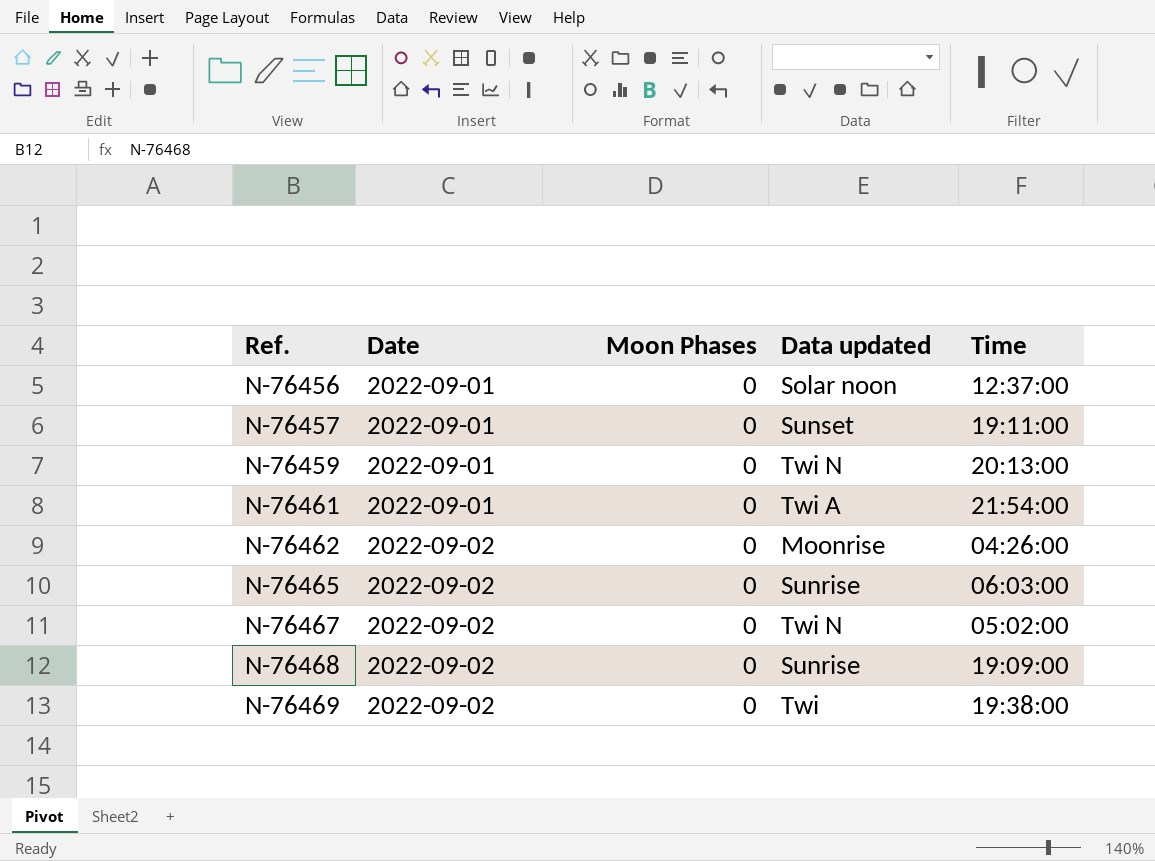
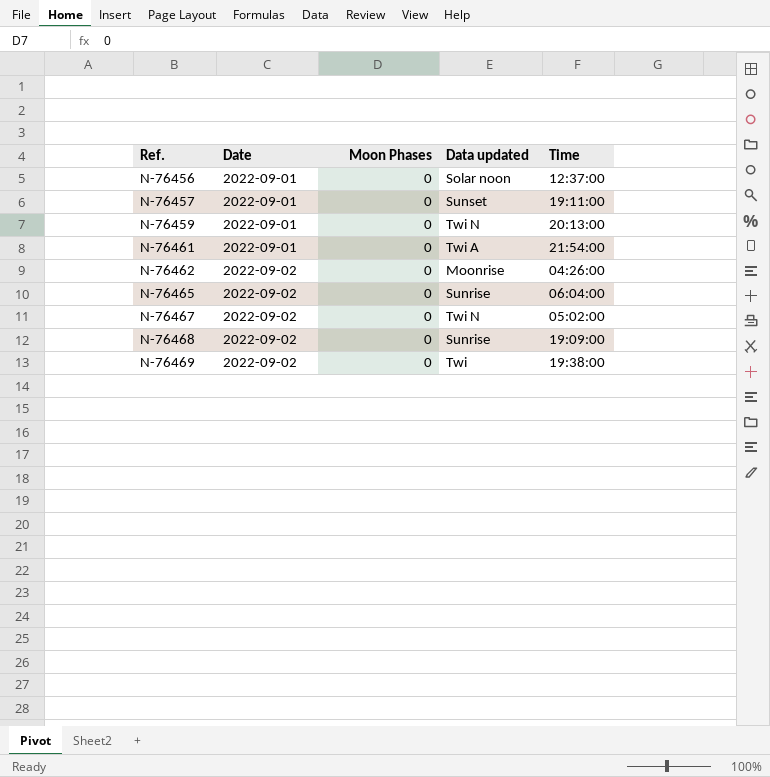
N-76465 | Time: 06:03:00 -> 06:04:00

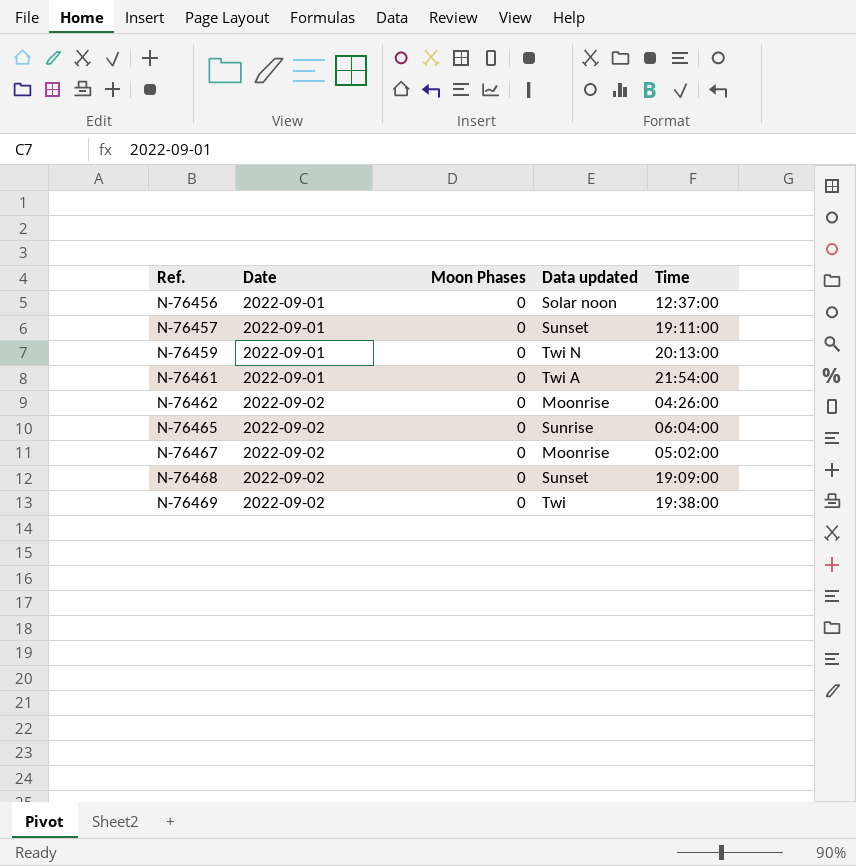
N-76467 | Data updated: Twi N -> Moonrise
N-76468 | Data updated: Sunrise -> Sunset

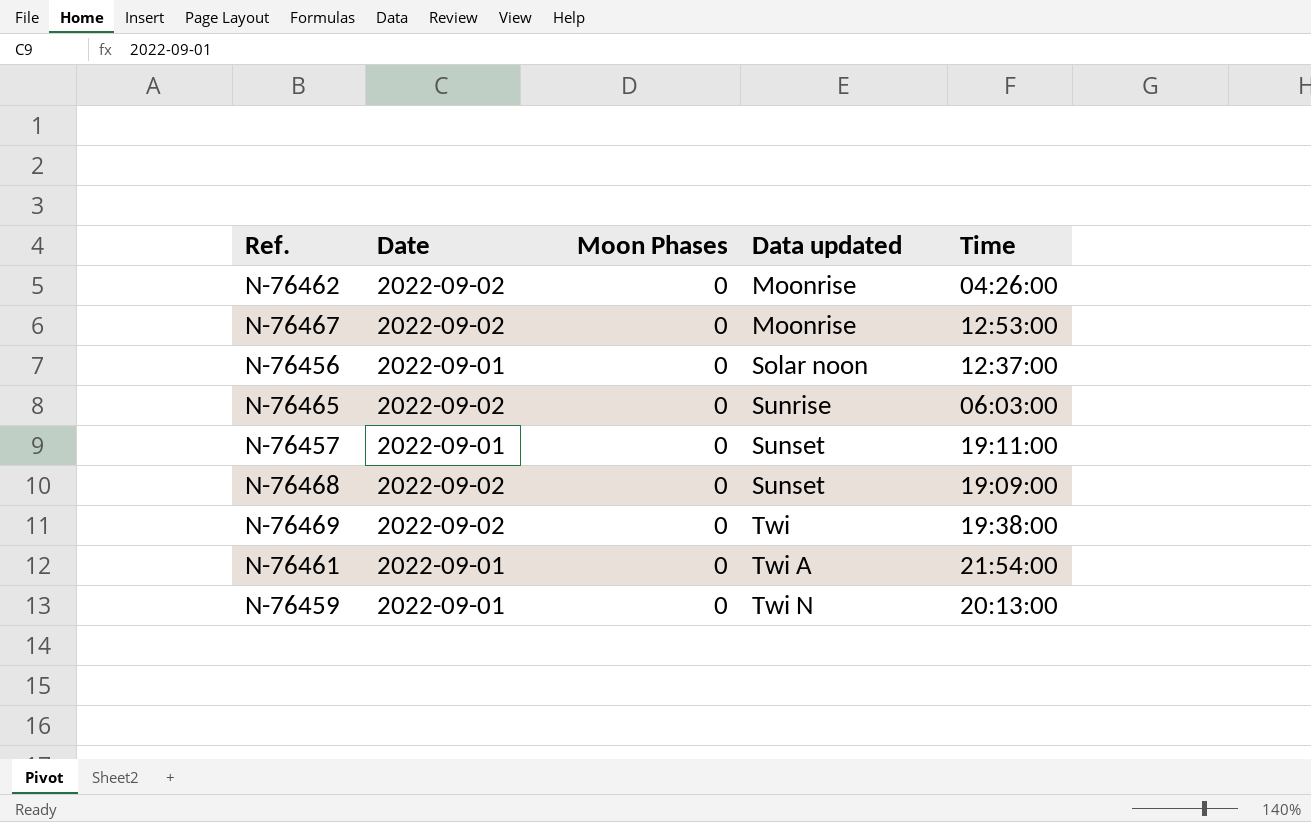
row order: Ref. ascending -> Data updated ascending
N-76467 | Time: 05:02:00 -> 12:53:00
N-76465 | Time: 06:04:00 -> 06:03:00

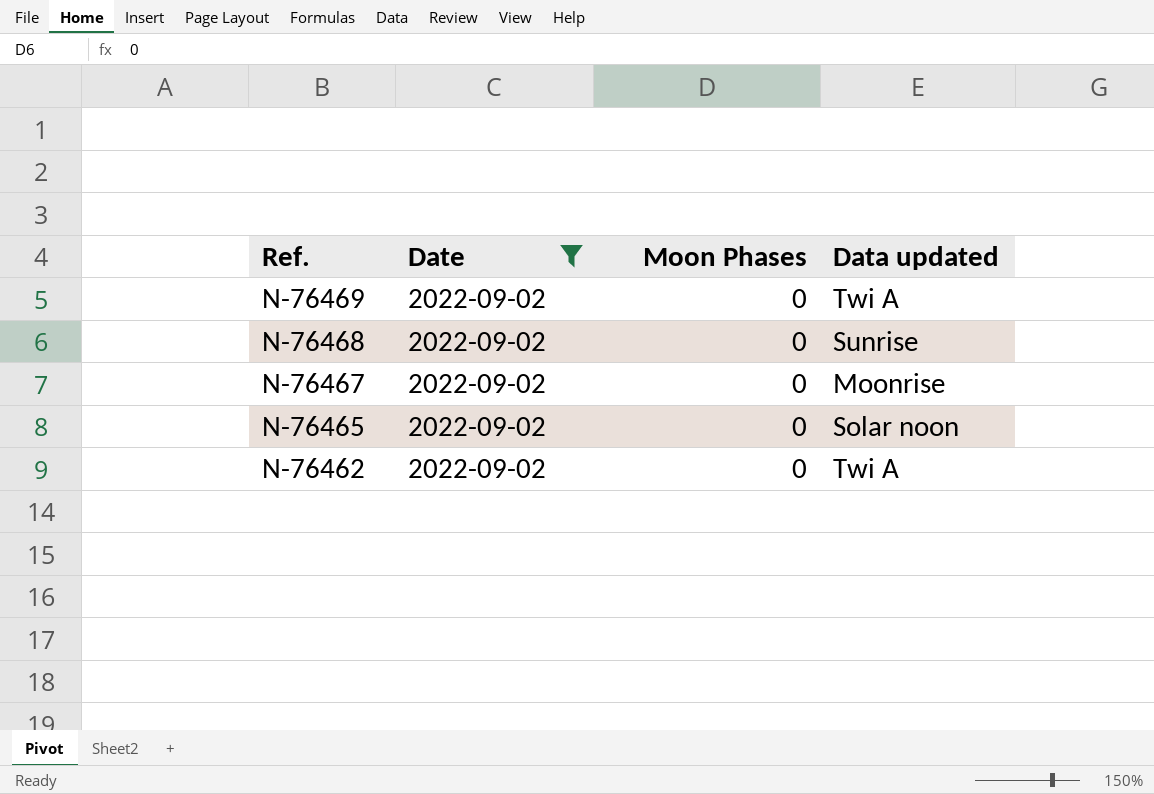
filter: none -> Date = 2022-09-02
row order: Data updated ascending -> Ref. descending
column Time | position: 5 -> none
N-76469 | Data updated: Twi -> Twi A
N-76468 | Data updated: Sunset -> Sunrise
N-76465 | Data updated: Sunrise -> Solar noon
N-76462 | Data updated: Moonrise -> Twi A

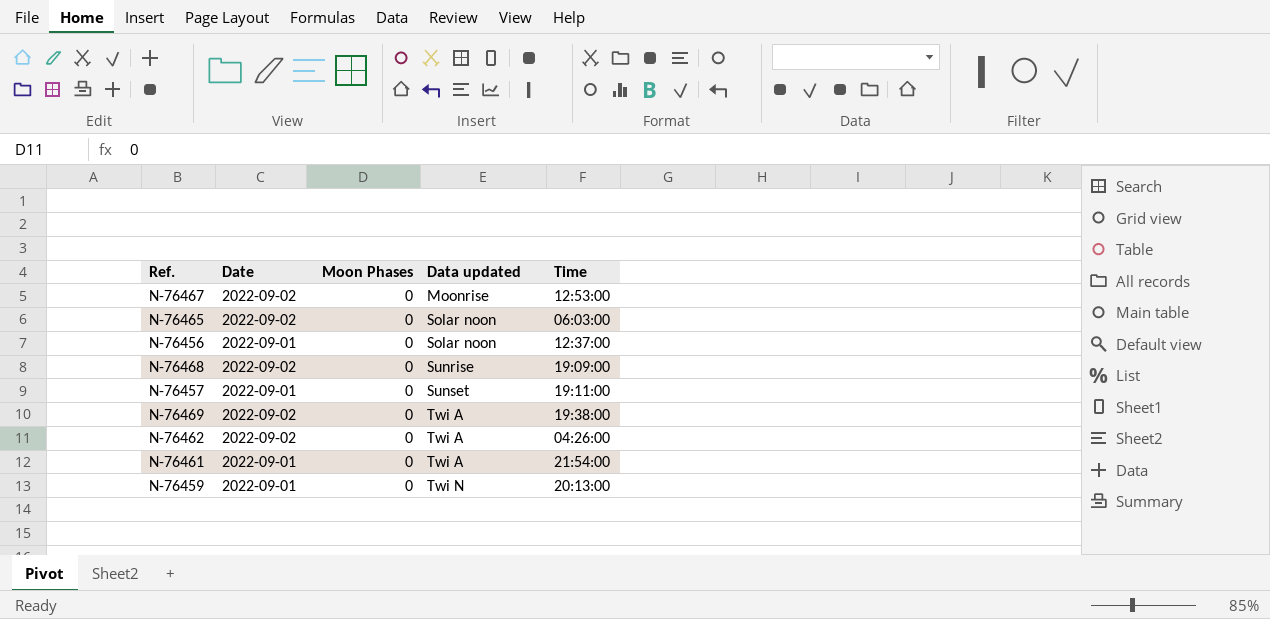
filter: Date = 2022-09-02 -> none
row order: Ref. descending -> Data updated ascending
column Time | position: none -> 5

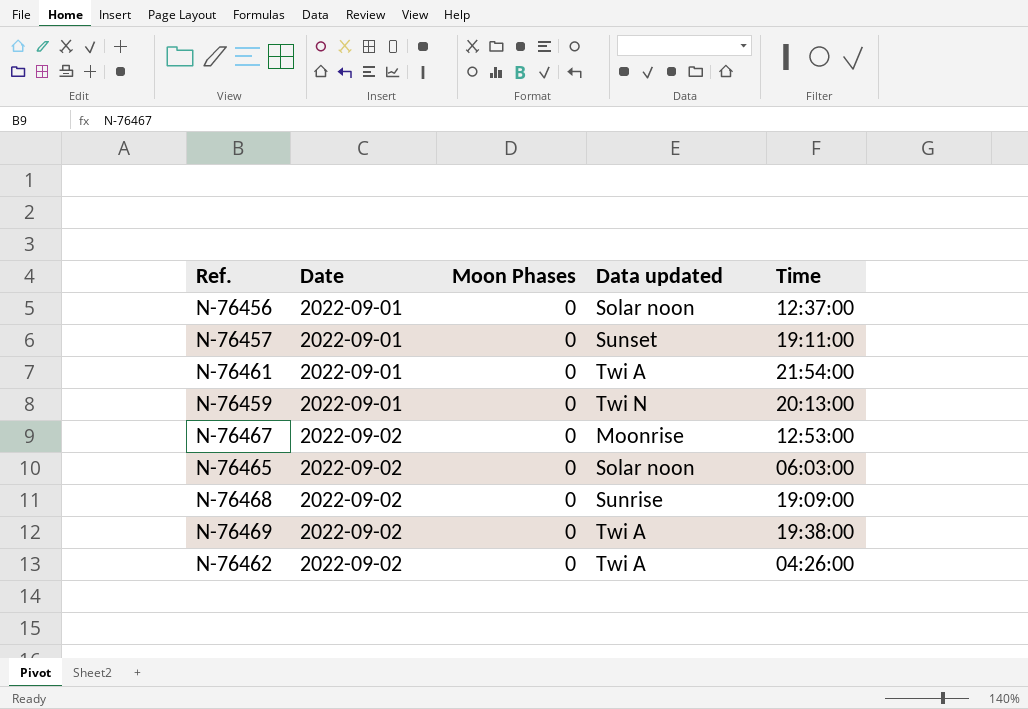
row order: Data updated ascending -> Date ascending

